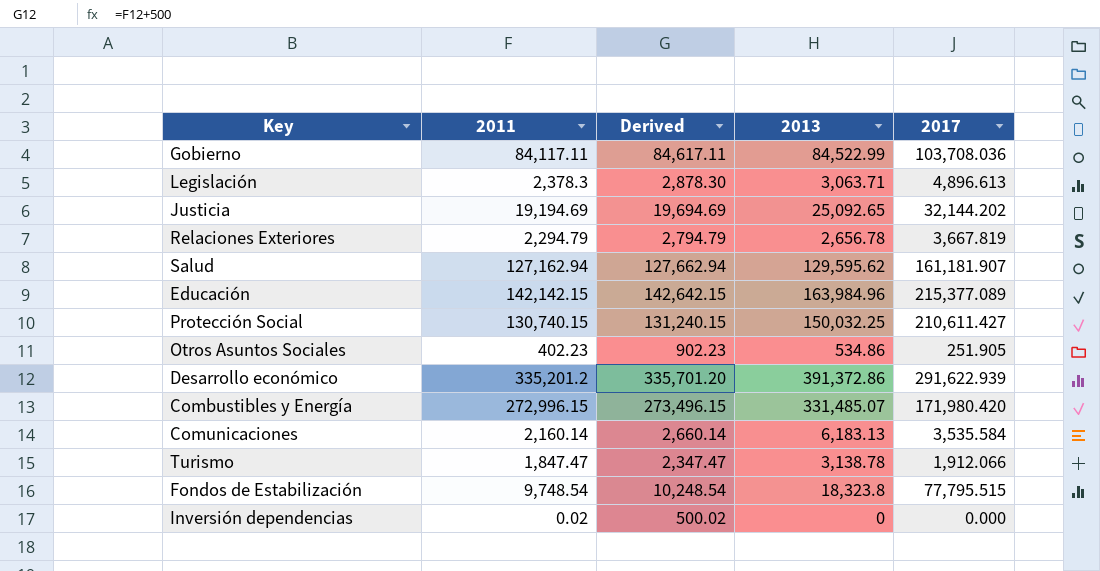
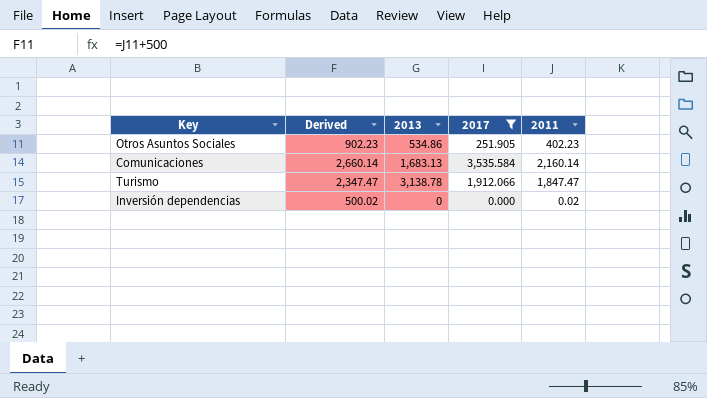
filter: none -> 2017 <= 3,535.584
column 2011 | position: 2 -> 5
Comunicaciones | 2013: 6,183.13 -> 1,683.13

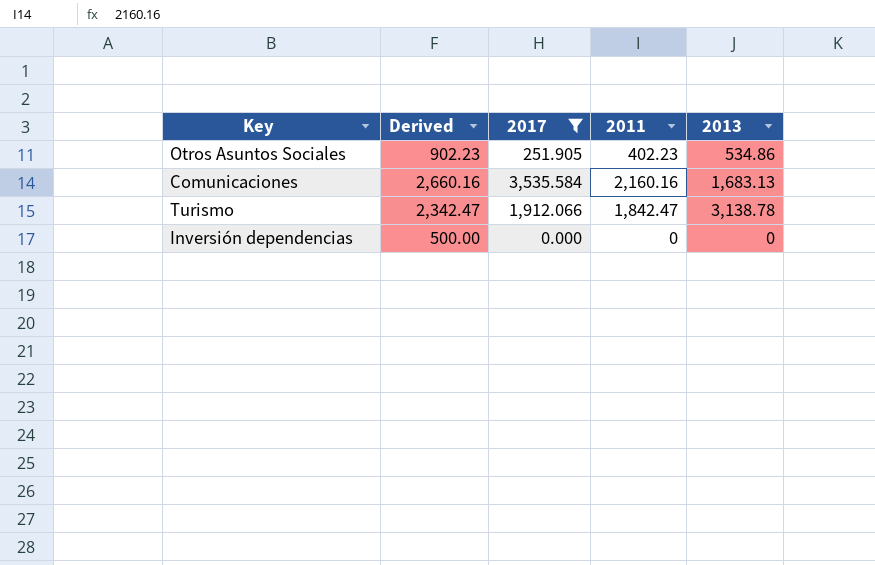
column 2013 | position: 3 -> 5
Comunicaciones | Derived: 2,660.14 -> 2,660.16
Comunicaciones | 2011: 2,160.14 -> 2,160.16
Turismo | Derived: 2,347.47 -> 2,342.47
Turismo | 2011: 1,847.47 -> 1,842.47
Inversión dependencias | Derived: 500.02 -> 500.00
Inversión dependencias | 2011: 0.02 -> 0

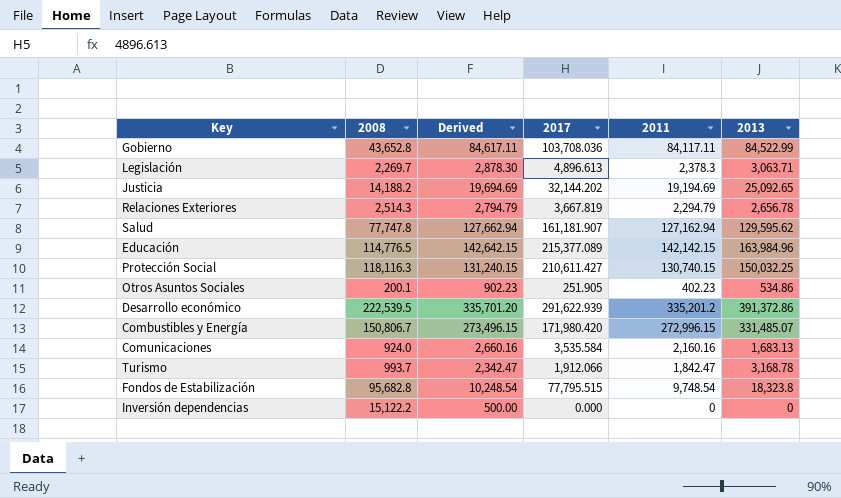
filter: 2017 <= 3,535.584 -> none
column 2008 | position: none -> 2
Turismo | 2013: 3,138.78 -> 3,168.78

